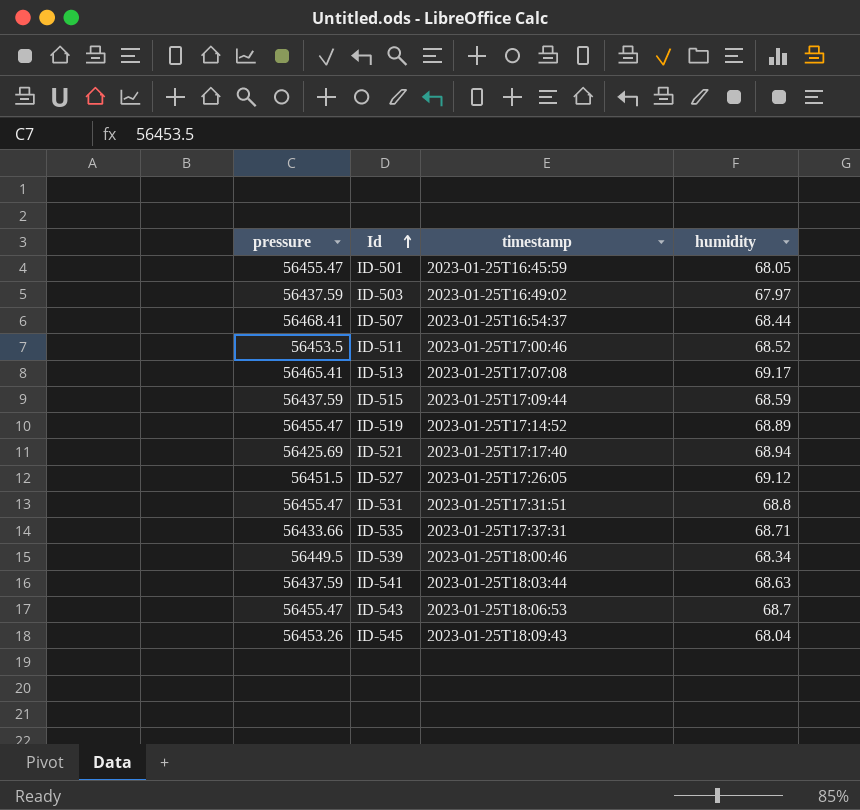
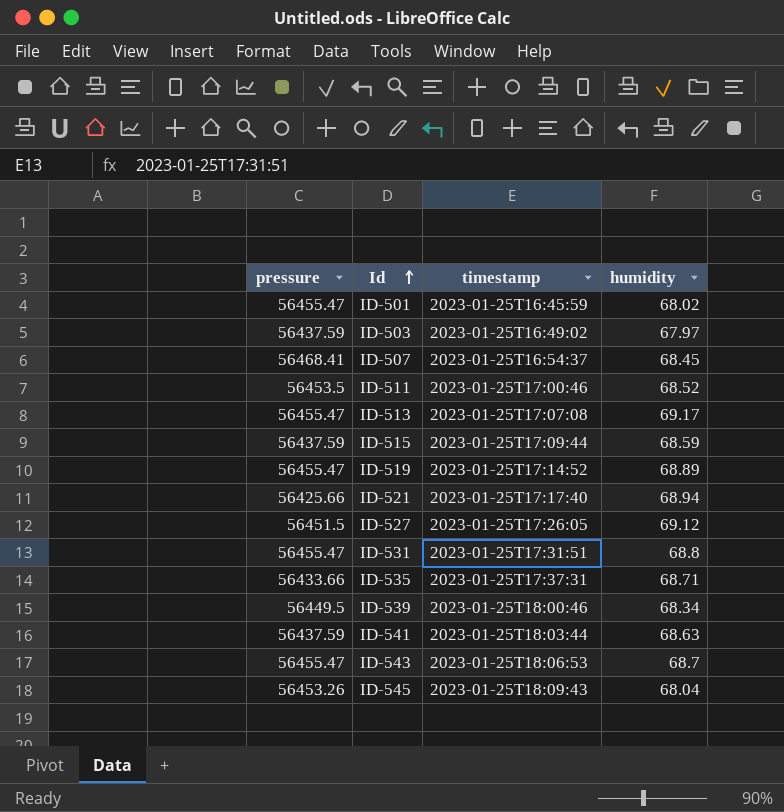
ID-501 | humidity: 68.05 -> 68.02
ID-507 | humidity: 68.44 -> 68.45
ID-513 | pressure: 56465.41 -> 56455.47
ID-521 | pressure: 56425.69 -> 56425.66

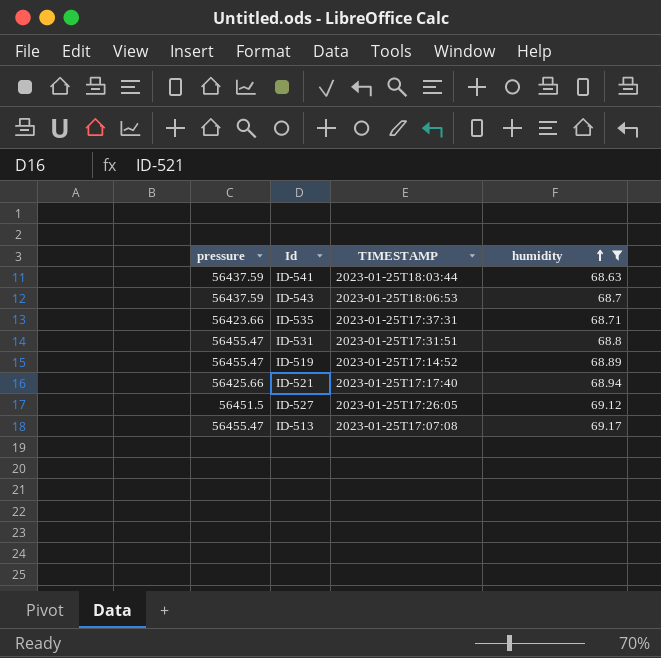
filter: none -> humidity >= 68.63
row order: Id ascending -> humidity ascending
column name: timestamp -> TIMESTAMP
ID-543 | pressure: 56455.47 -> 56437.59
ID-535 | pressure: 56433.66 -> 56423.66

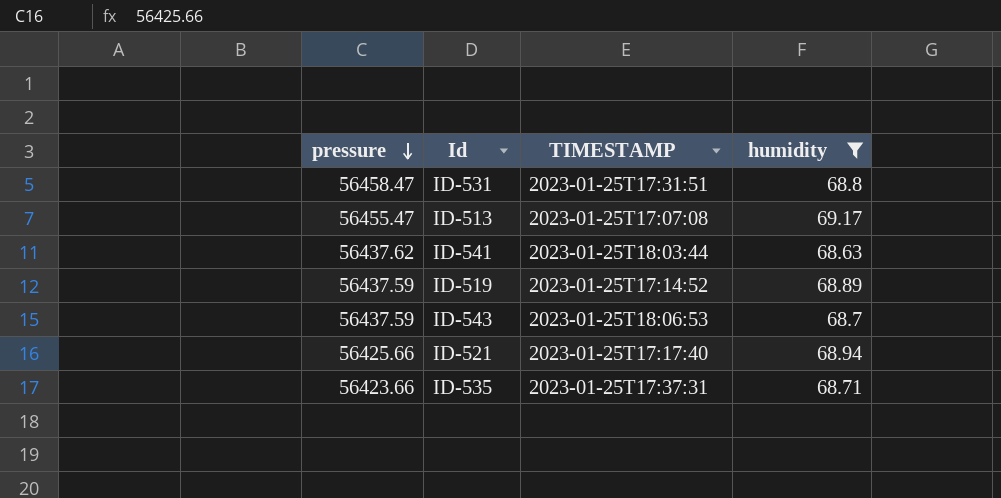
row order: humidity ascending -> pressure descending
row ID-527: 56451.5 | 2023-01-25T17:26:05 | 69.12 -> none
ID-531 | pressure: 56455.47 -> 56458.47
ID-541 | pressure: 56437.59 -> 56437.62
ID-519 | pressure: 56455.47 -> 56437.59

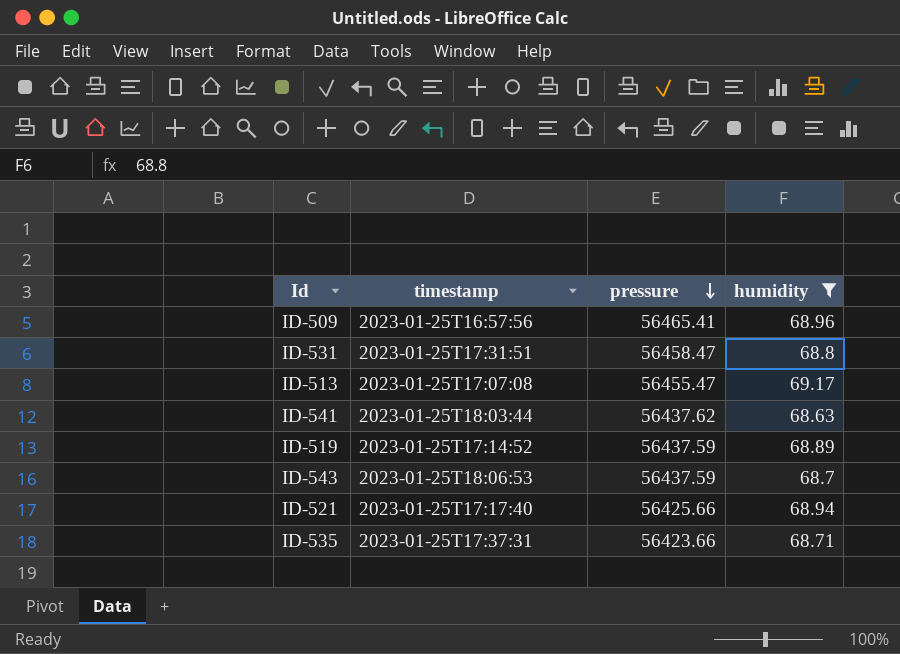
column name: TIMESTAMP -> timestamp
column pressure | position: 1 -> 3
row ID-509: none -> 2023-01-25T16:57:56 | 56465.41 | 68.96

